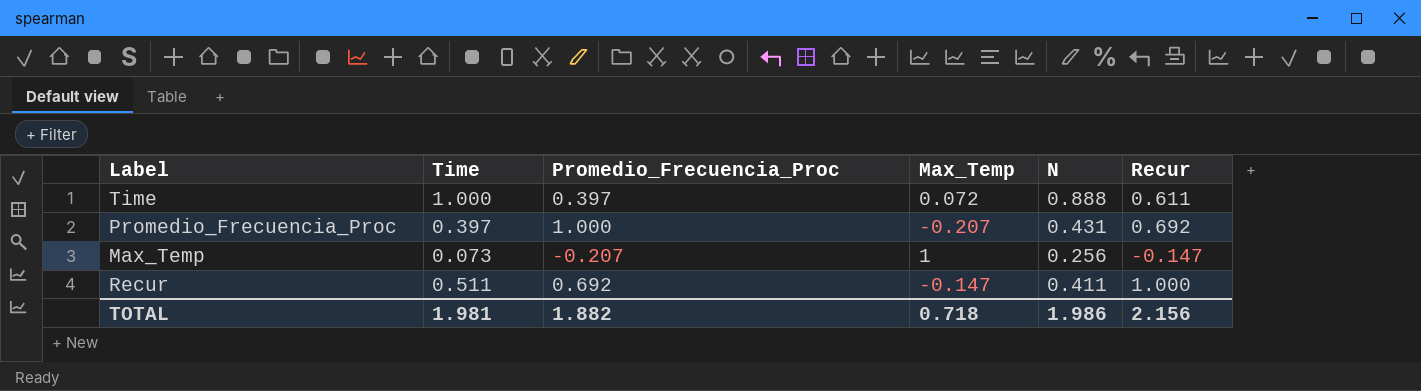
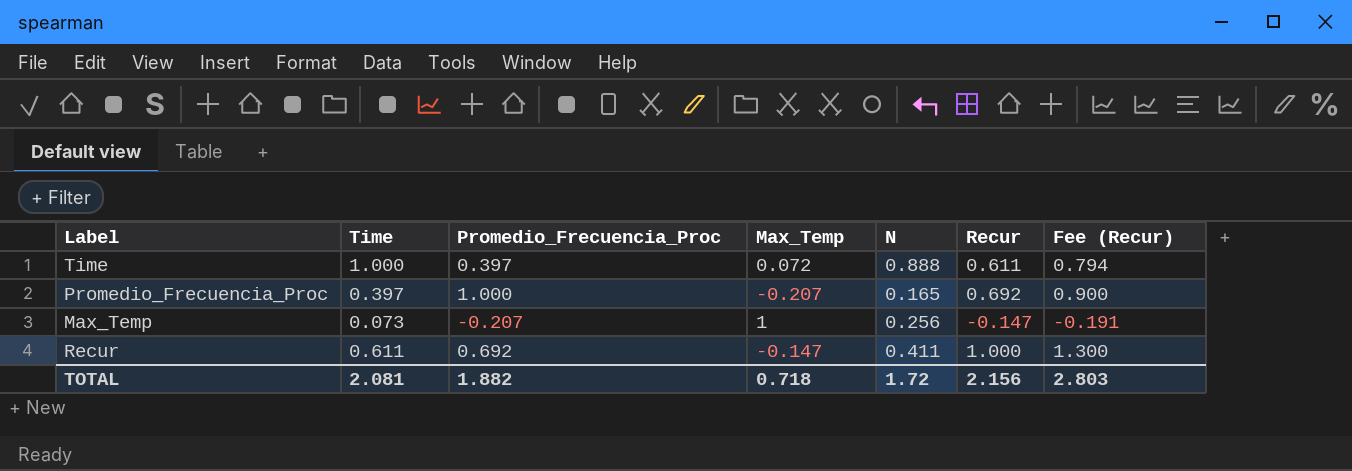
column Fee (Recur) | formula: none -> [Recur] * 1.3
Promedio_Frecuencia_Proc | N: 0.431 -> 0.165
Recur | Time: 0.511 -> 0.611
TOTAL | Time: 1.981 -> 2.081
TOTAL | N: 1.986 -> 1.72

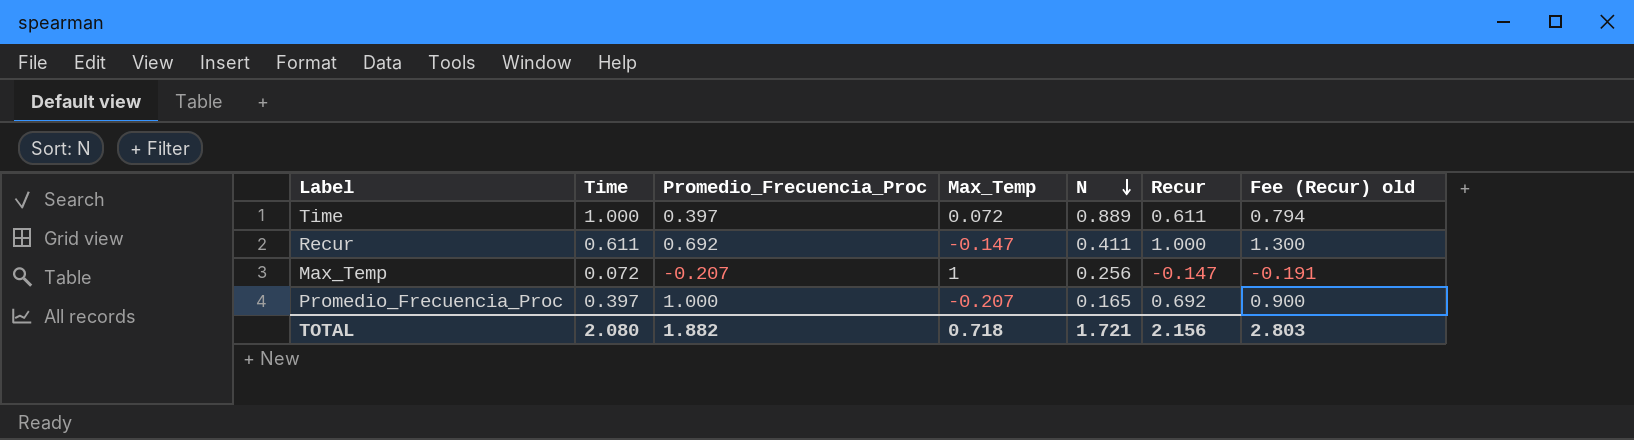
row order: none -> N descending
column name: Fee (Recur) -> Fee (Recur) old
Time | N: 0.888 -> 0.889
Max_Temp | Time: 0.073 -> 0.072
TOTAL | Time: 2.081 -> 2.080
TOTAL | N: 1.72 -> 1.721

